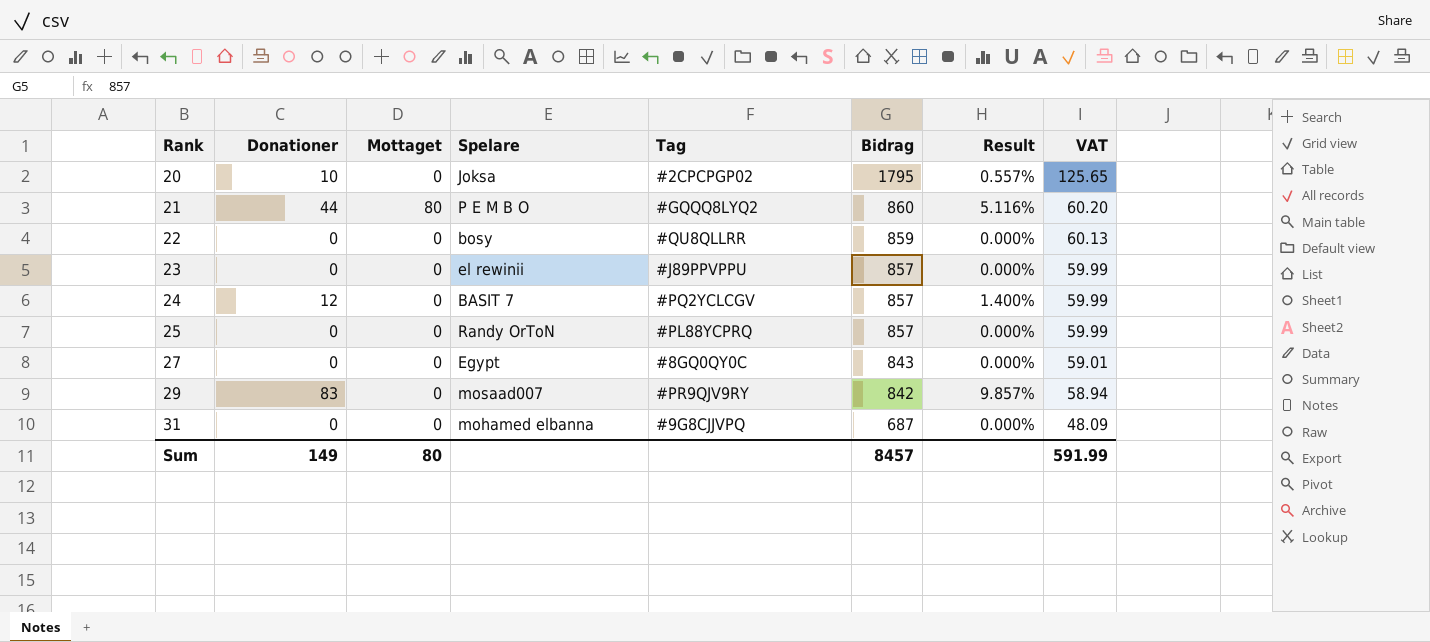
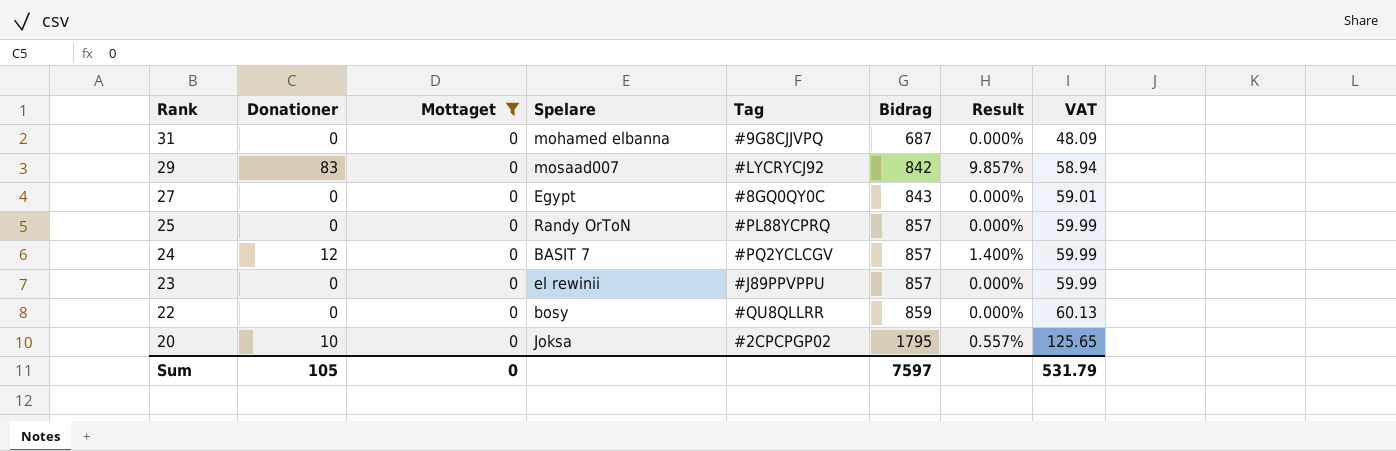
filter: none -> Mottaget = 0
row order: Rank ascending -> Rank descending
29 | Tag: #PR9QJV9RY -> #LYCRYCJ92
Sum | Donationer: 149 -> 105
Sum | Mottaget: 80 -> 0
Sum | Bidrag: 8457 -> 7597
Sum | VAT: 591.99 -> 531.79

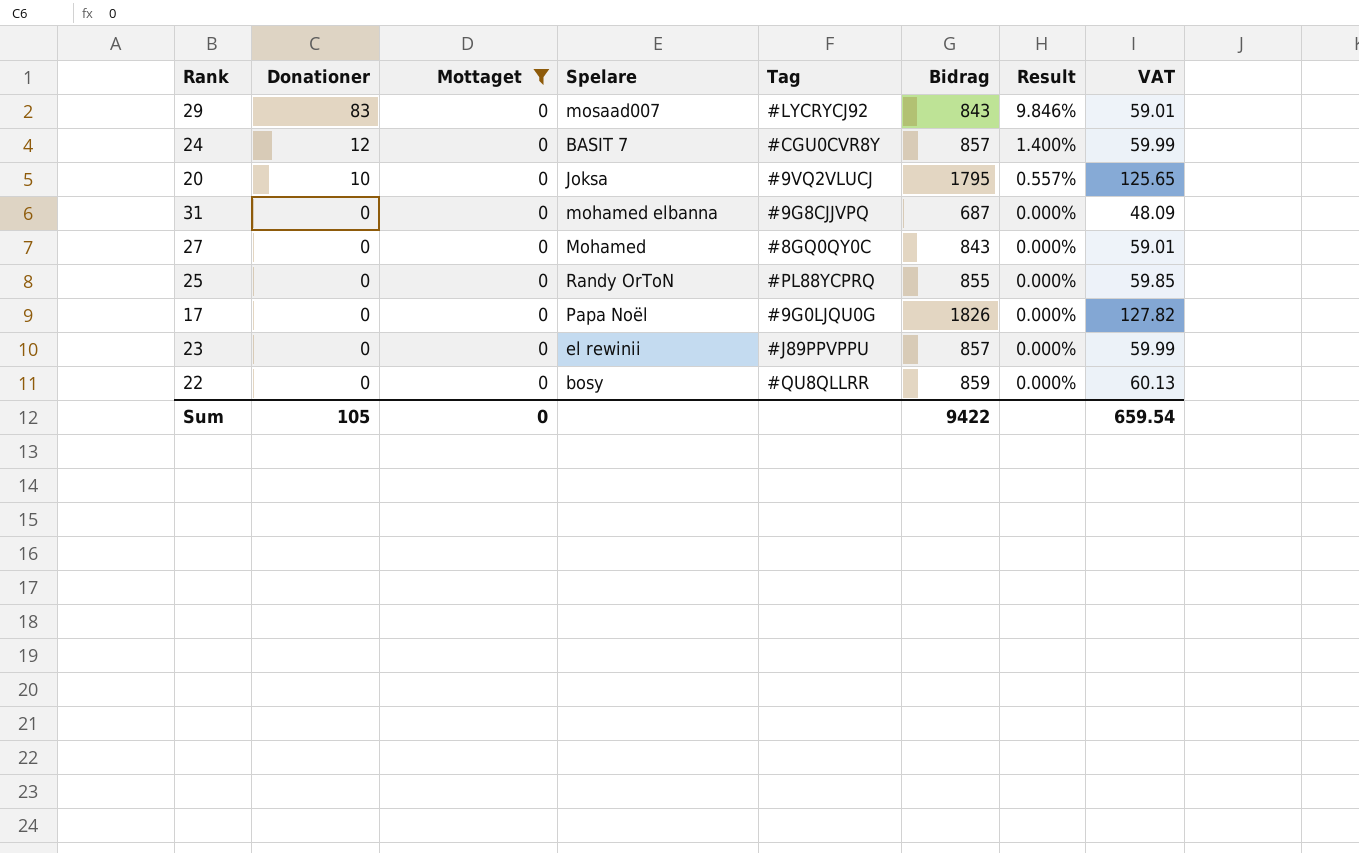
row order: Rank descending -> Donationer descending
29 | Bidrag: 842 -> 843
29 | Result: 9.857% -> 9.846%
29 | VAT: 58.94 -> 59.01
24 | Tag: #PQ2YCLCGV -> #CGU0CVR8Y
20 | Tag: #2CPCPGP02 -> #9VQ2VLUCJ
27 | Spelare: Egypt -> Mohamed
25 | Bidrag: 857 -> 855
25 | VAT: 59.99 -> 59.85
row 17: none -> 0 | 0 | Papa Noël | #9G0LJQU0G | 1826 | 0.000% | 127.82
Sum | Bidrag: 7597 -> 9422
Sum | VAT: 531.79 -> 659.54

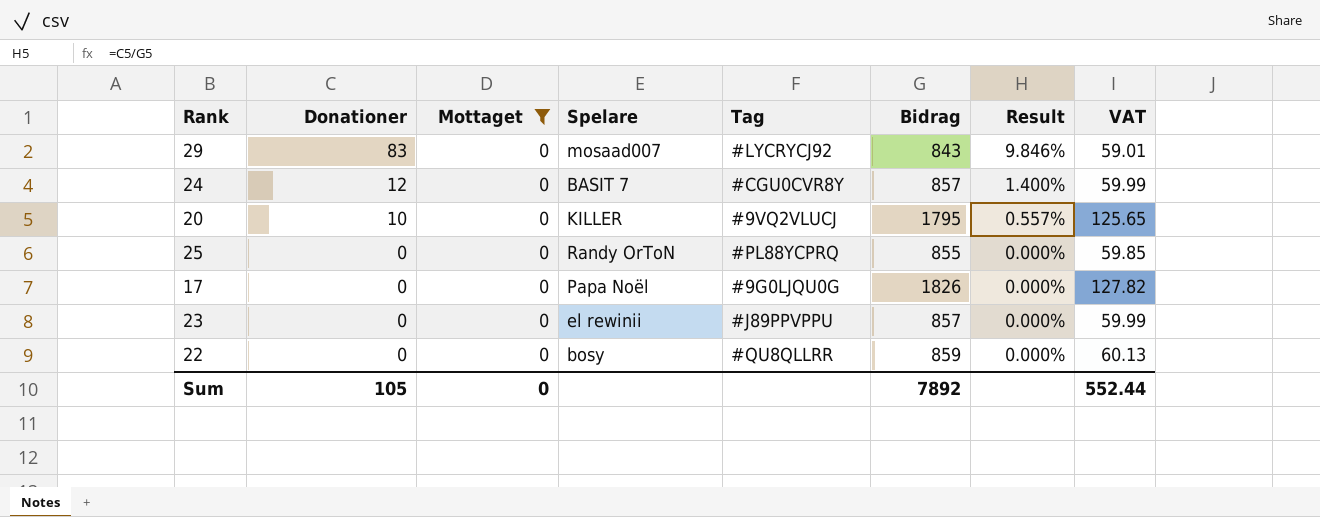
row 31: 0 | 0 | mohamed elbanna | #9G8CJJVPQ | 687 | 0.000% | 48.09 -> none
row 27: 0 | 0 | Mohamed | #8GQ0QY0C | 843 | 0.000% | 59.01 -> none
20 | Spelare: Joksa -> KILLER
Sum | Bidrag: 9422 -> 7892
Sum | VAT: 659.54 -> 552.44

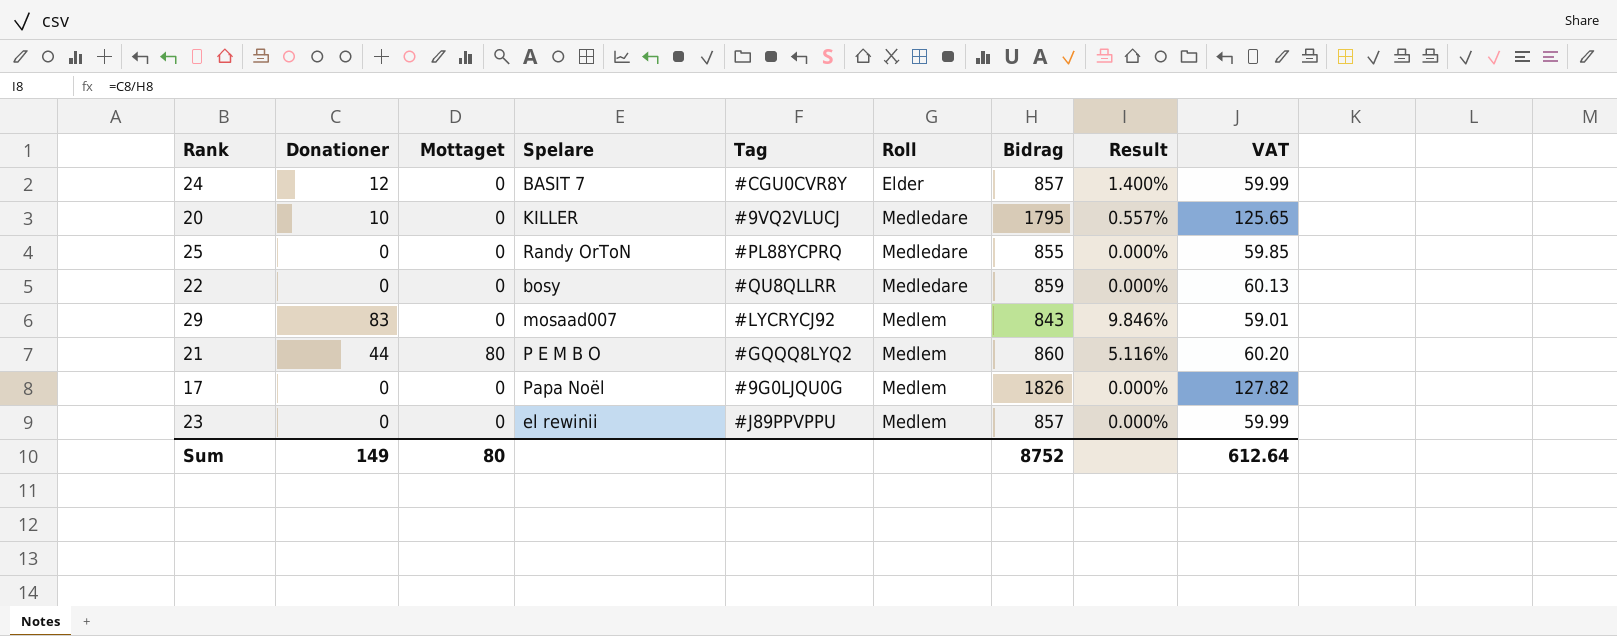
filter: Mottaget = 0 -> none
row order: Donationer descending -> Roll ascending
column Roll | position: none -> 6
Sum | Donationer: 105 -> 149
Sum | Mottaget: 0 -> 80
Sum | Bidrag: 7892 -> 8752
Sum | VAT: 552.44 -> 612.64

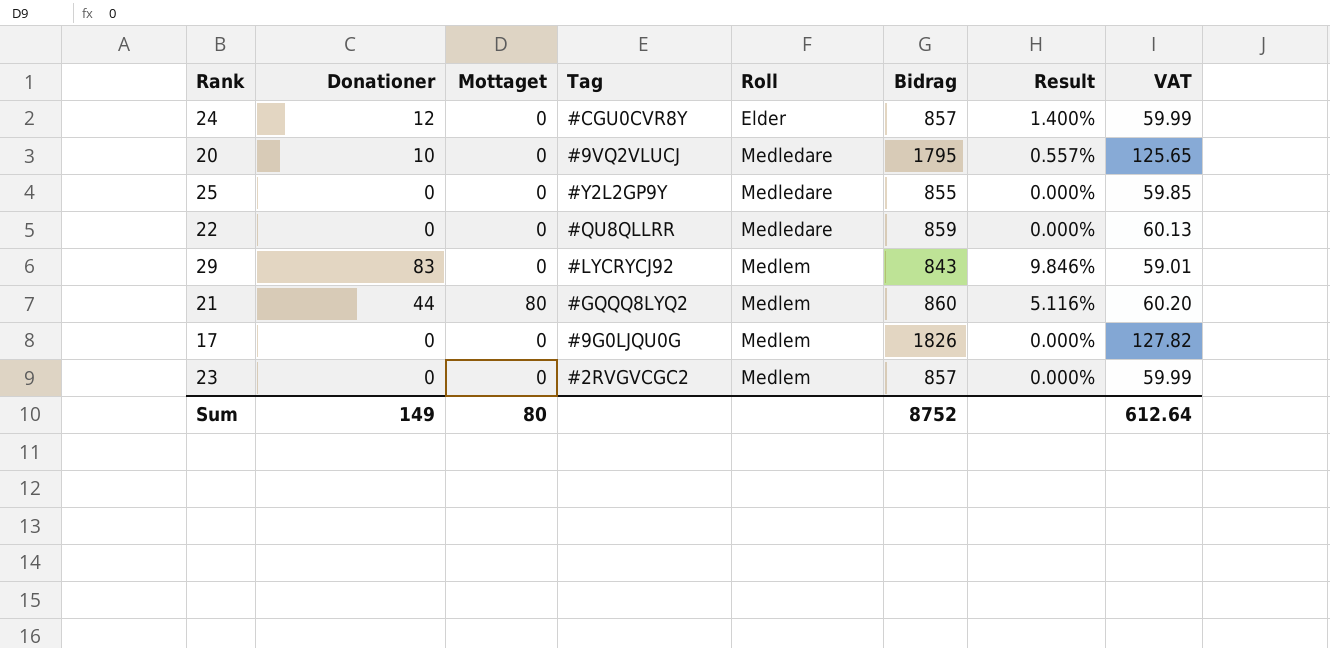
column Spelare | position: 4 -> none
25 | Tag: #PL88YCPRQ -> #Y2L2GP9Y
23 | Tag: #J89PPVPPU -> #2RVGVCGC2

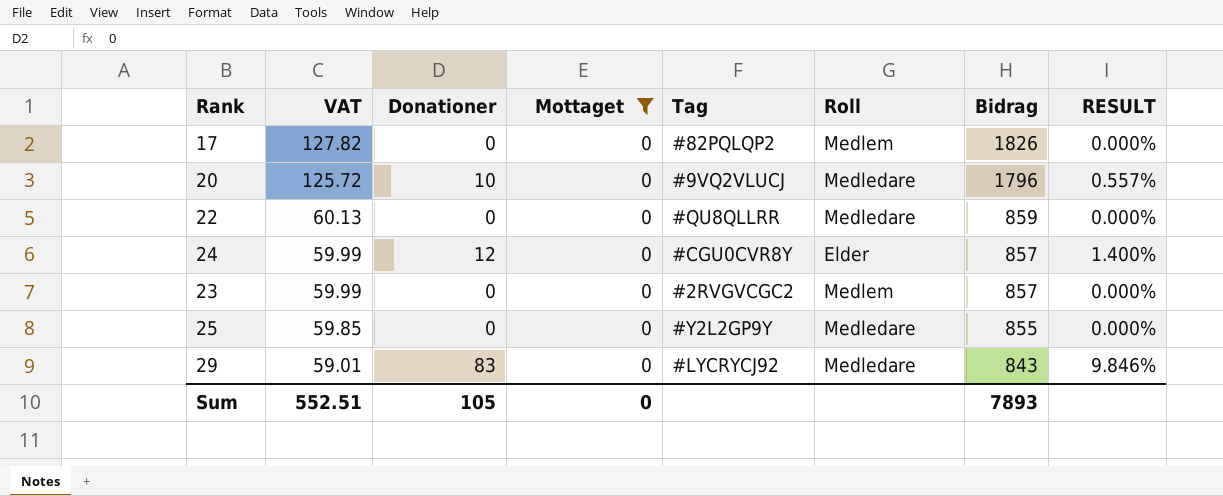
filter: none -> Mottaget = 0
row order: Roll ascending -> VAT descending
column VAT | position: 8 -> 2
column name: Result -> RESULT
17 | Tag: #9G0LJQU0G -> #82PQLQP2
20 | VAT: 125.65 -> 125.72
20 | Bidrag: 1795 -> 1796
29 | Roll: Medlem -> Medledare
Sum | VAT: 612.64 -> 552.51
Sum | Donationer: 149 -> 105
Sum | Mottaget: 80 -> 0
Sum | Bidrag: 8752 -> 7893

